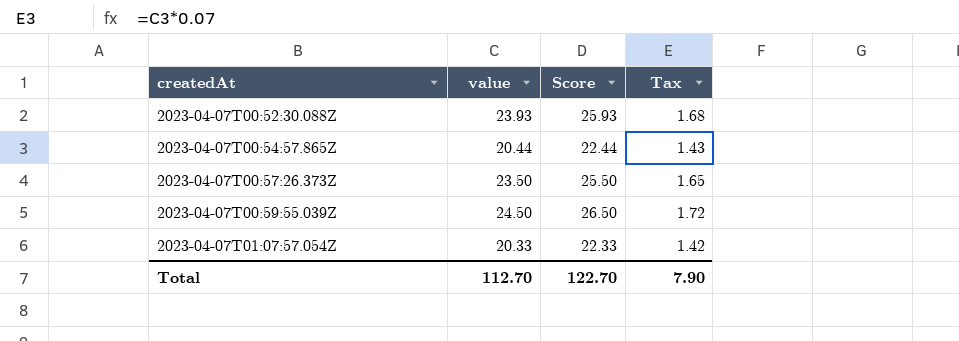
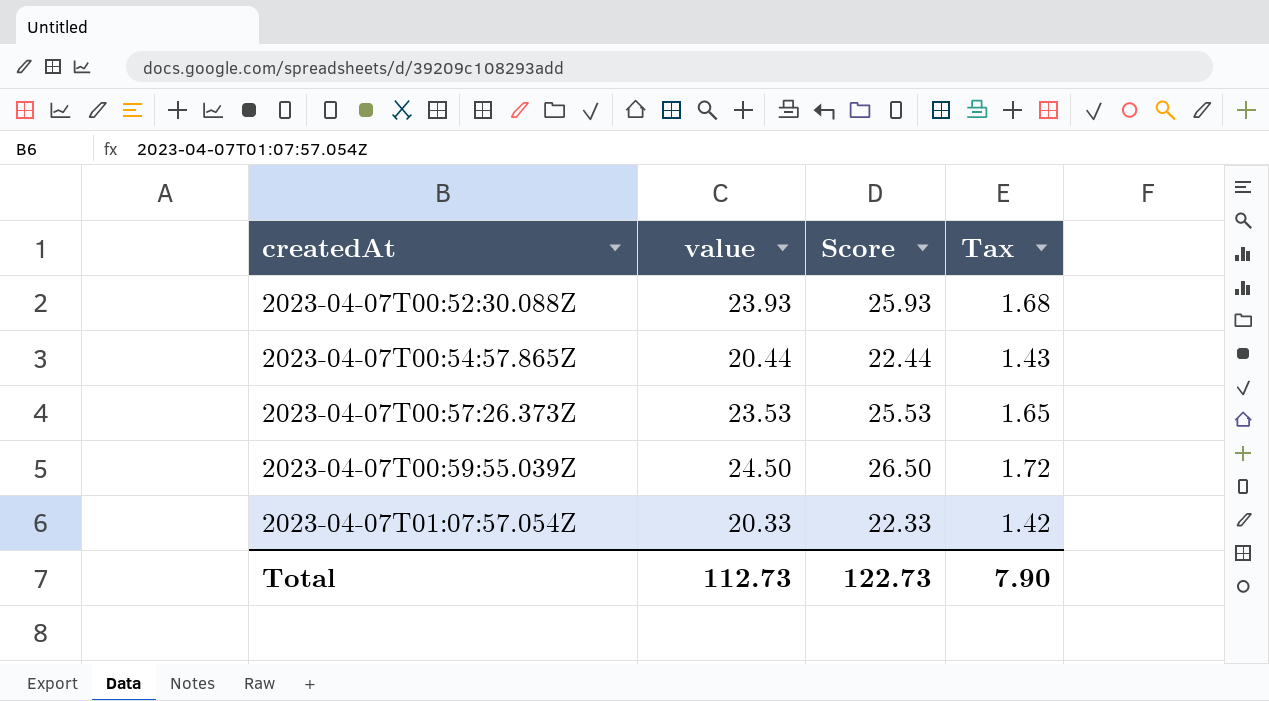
2023-04-07T00:57:26.373Z | value: 23.50 -> 23.53
2023-04-07T00:57:26.373Z | Score: 25.50 -> 25.53
Total | value: 112.70 -> 112.73
Total | Score: 122.70 -> 122.73

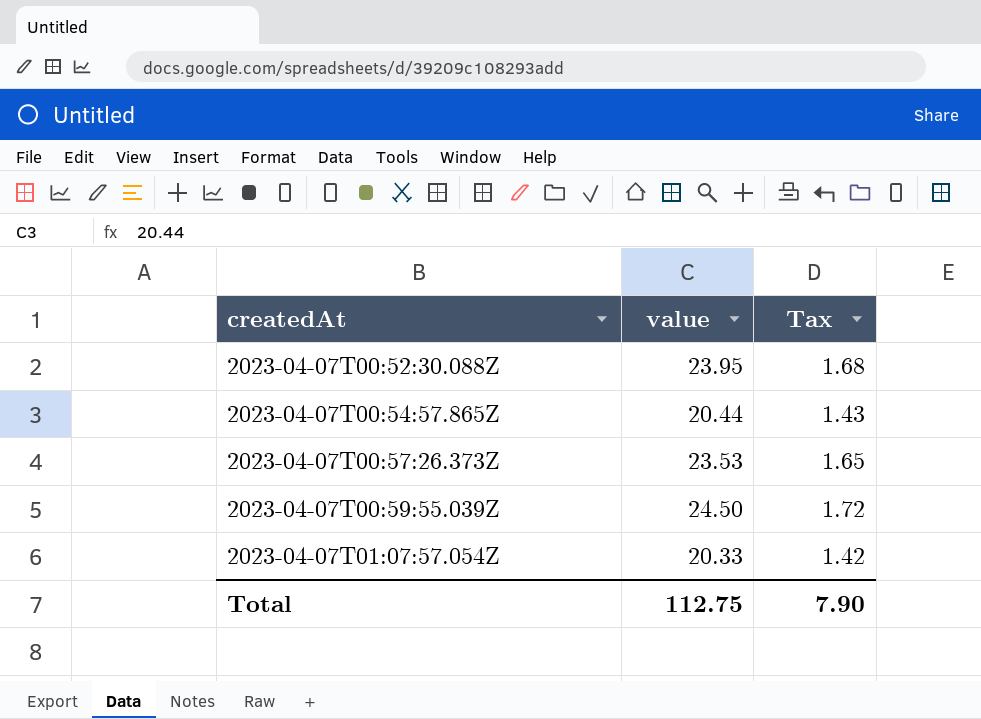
column Score | formula: [value] + 2 -> none
2023-04-07T00:52:30.088Z | value: 23.93 -> 23.95
Total | value: 112.73 -> 112.75

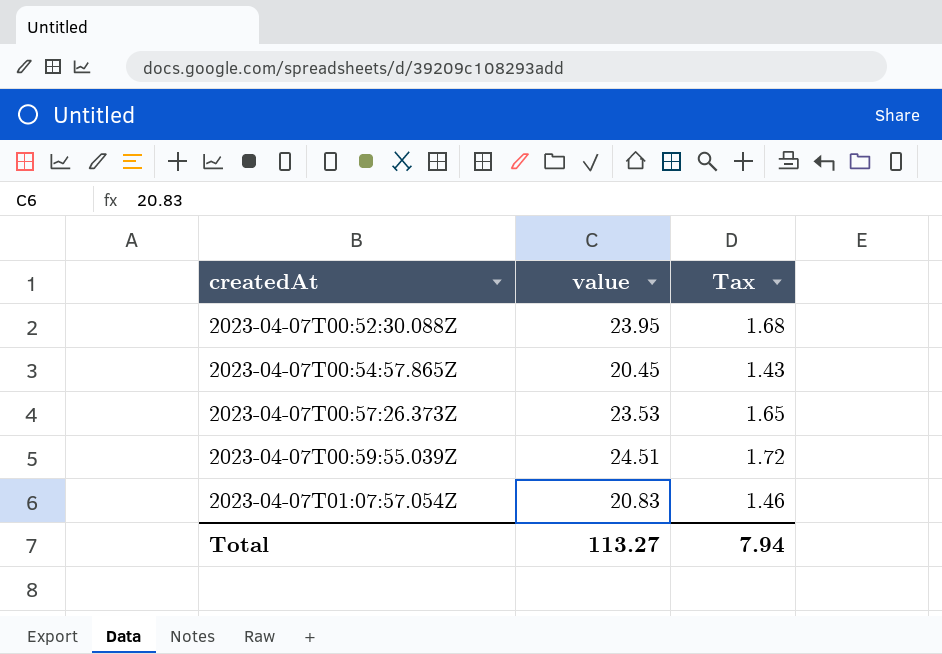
2023-04-07T00:54:57.865Z | value: 20.44 -> 20.45
2023-04-07T00:59:55.039Z | value: 24.50 -> 24.51
2023-04-07T01:07:57.054Z | value: 20.33 -> 20.83
2023-04-07T01:07:57.054Z | Tax: 1.42 -> 1.46
Total | value: 112.75 -> 113.27
Total | Tax: 7.90 -> 7.94

